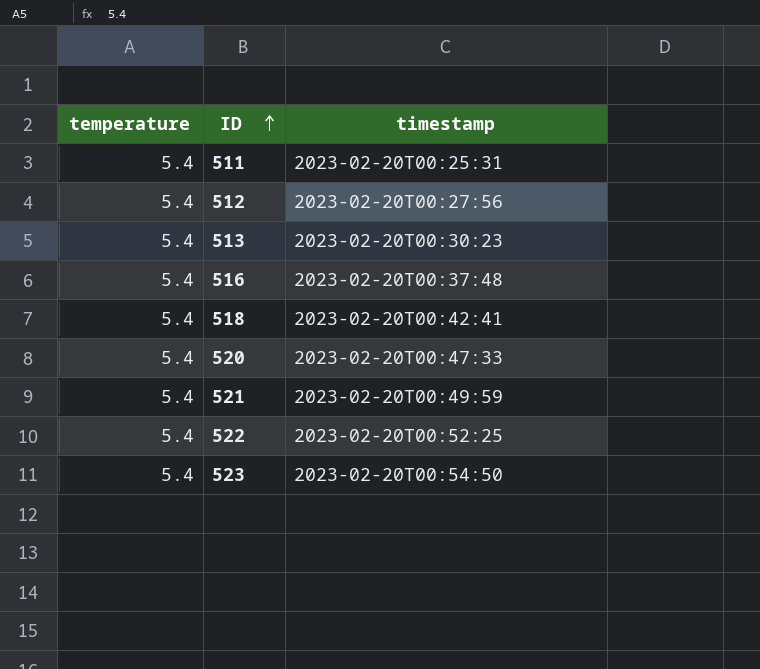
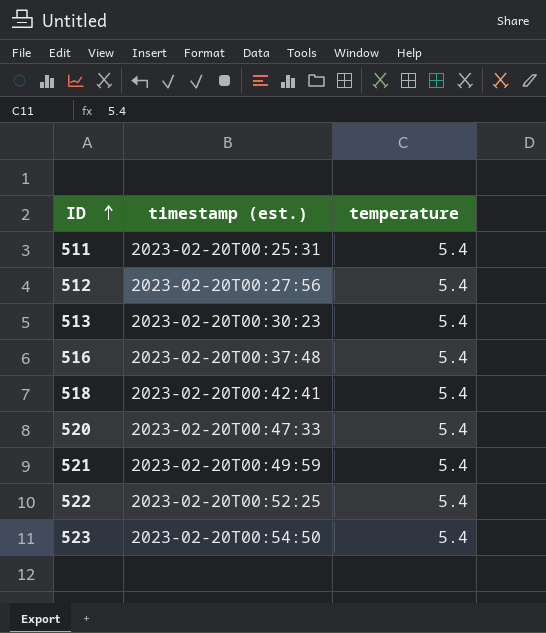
column name: timestamp -> timestamp (est.)
column temperature | position: 1 -> 3

